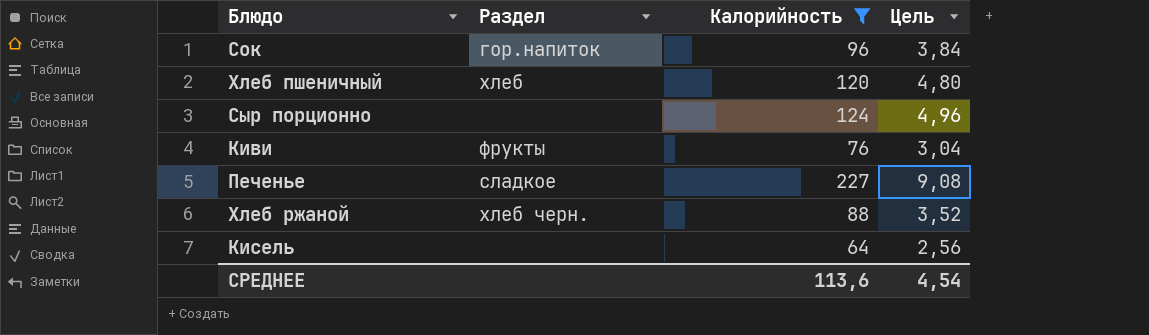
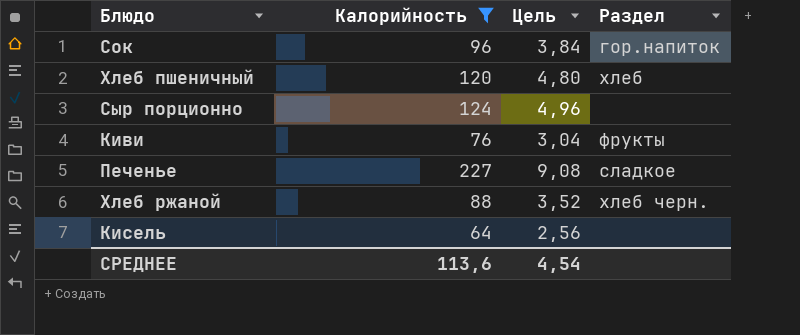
column Раздел | position: 2 -> 4

